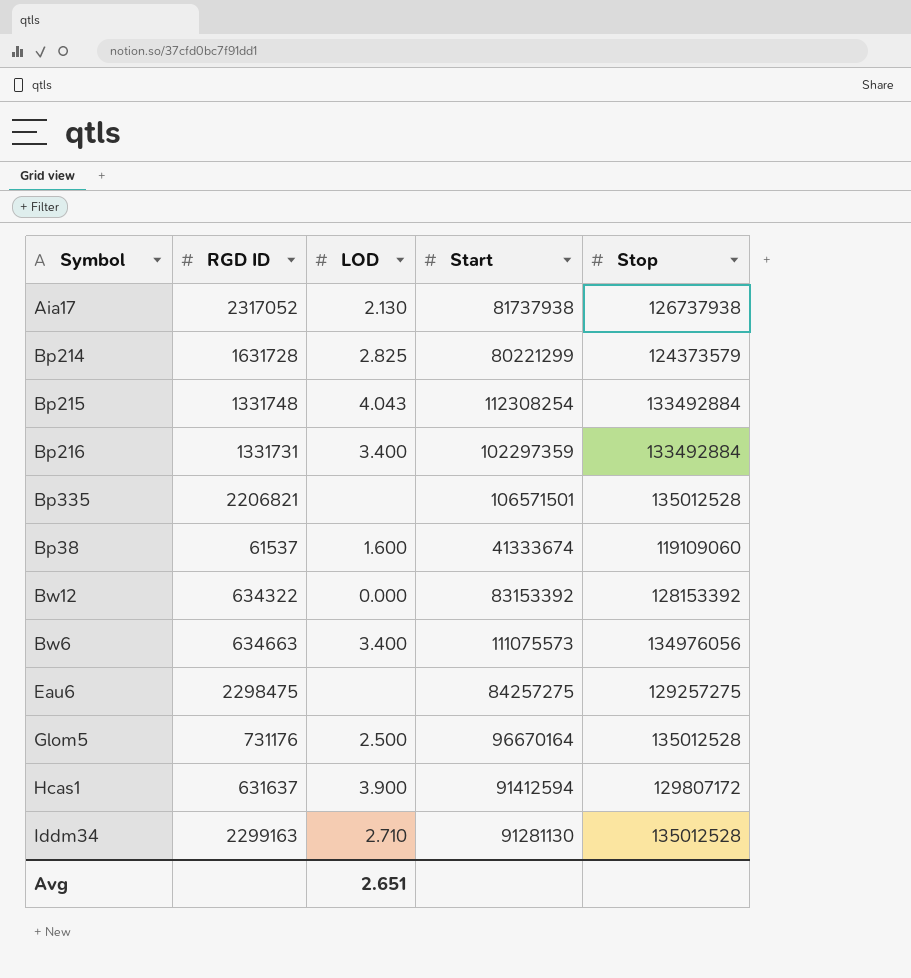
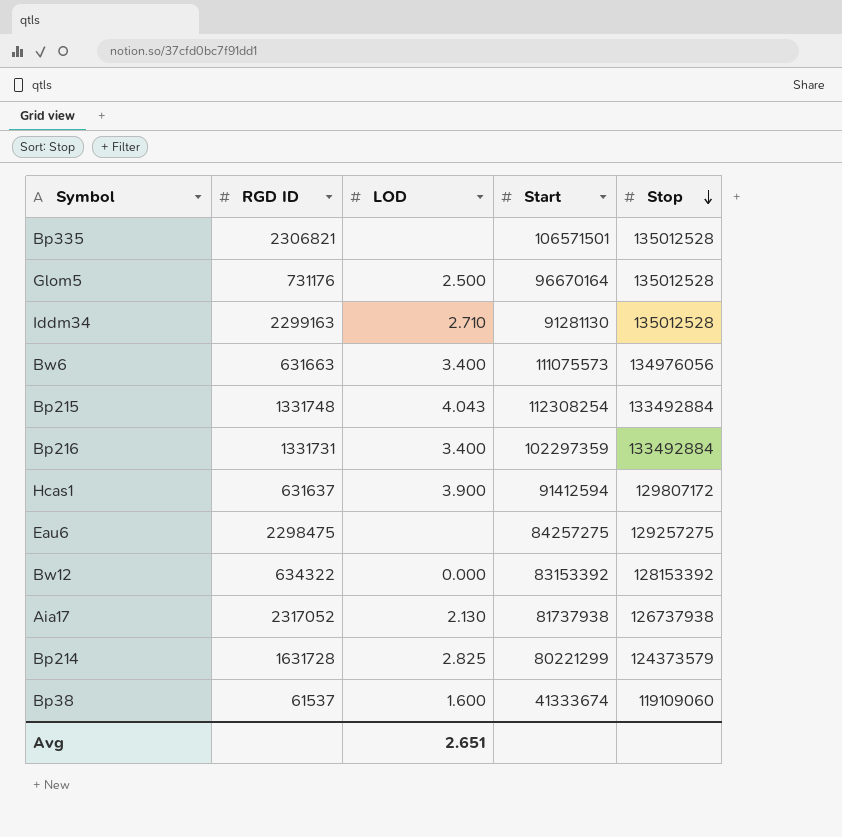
row order: none -> Stop descending
Bp335 | RGD ID: 2206821 -> 2306821
Bw6 | RGD ID: 634663 -> 631663

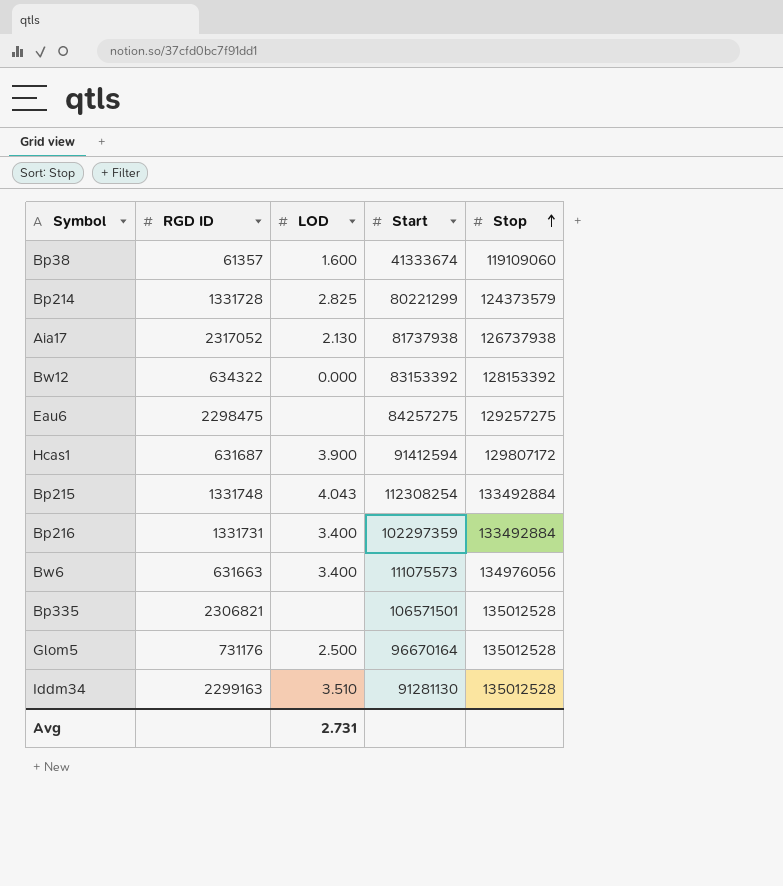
row order: Stop descending -> Stop ascending
Bp38 | RGD ID: 61537 -> 61357
Bp214 | RGD ID: 1631728 -> 1331728
Hcas1 | RGD ID: 631637 -> 631687
Iddm34 | LOD: 2.710 -> 3.510
Avg | LOD: 2.651 -> 2.731

